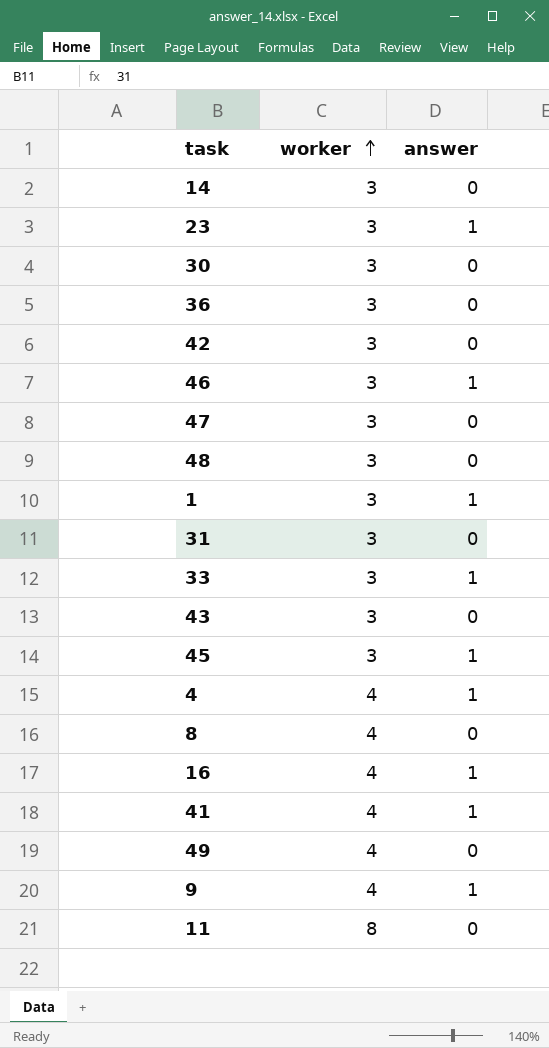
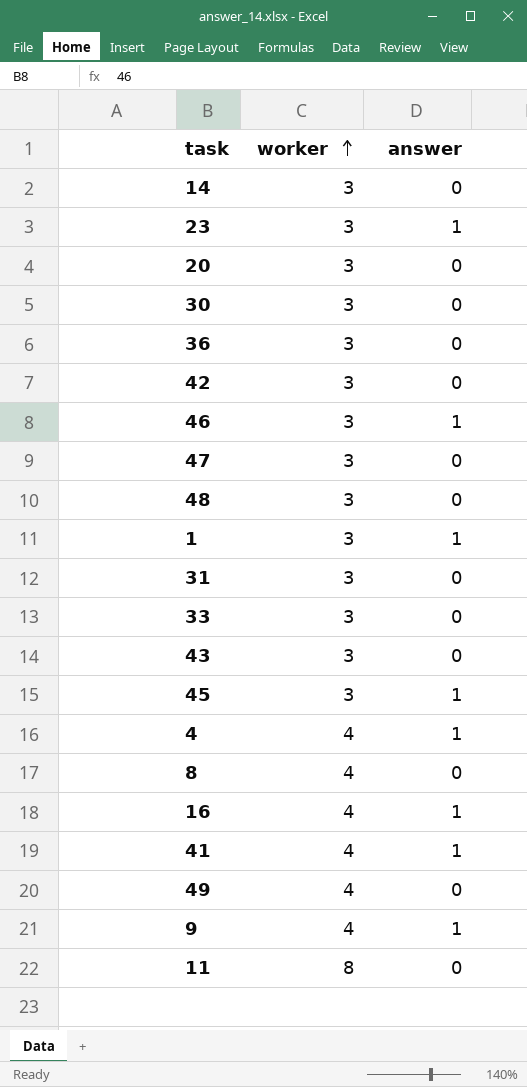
row 20: none -> 3 | 0
33 | answer: 1 -> 0

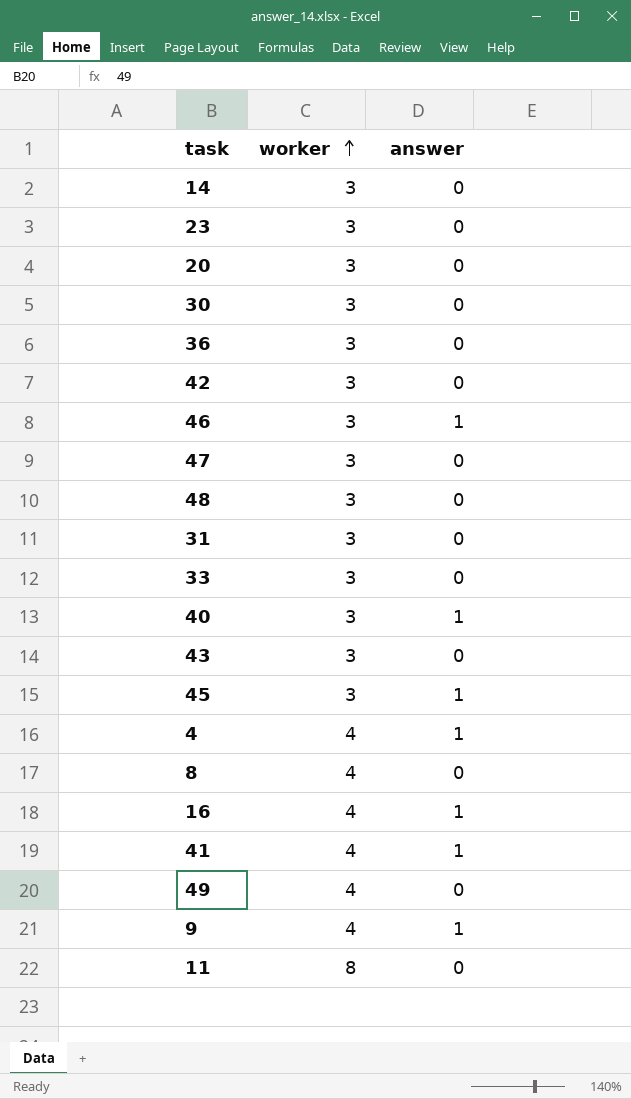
row 1: 3 | 1 -> none
23 | answer: 1 -> 0
row 40: none -> 3 | 1

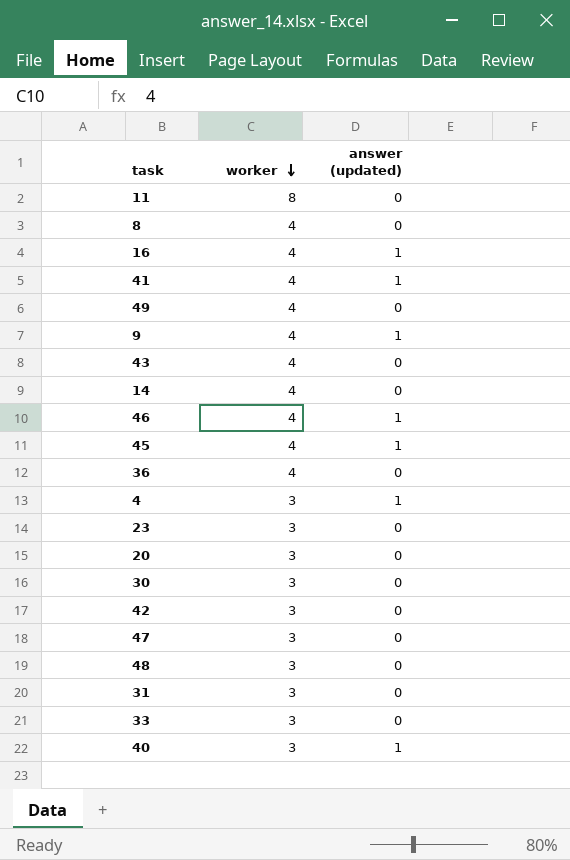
row order: worker ascending -> worker descending
column name: answer -> answer (updated)
43 | worker: 3 -> 4
14 | worker: 3 -> 4
46 | worker: 3 -> 4
45 | worker: 3 -> 4
36 | worker: 3 -> 4
4 | worker: 4 -> 3

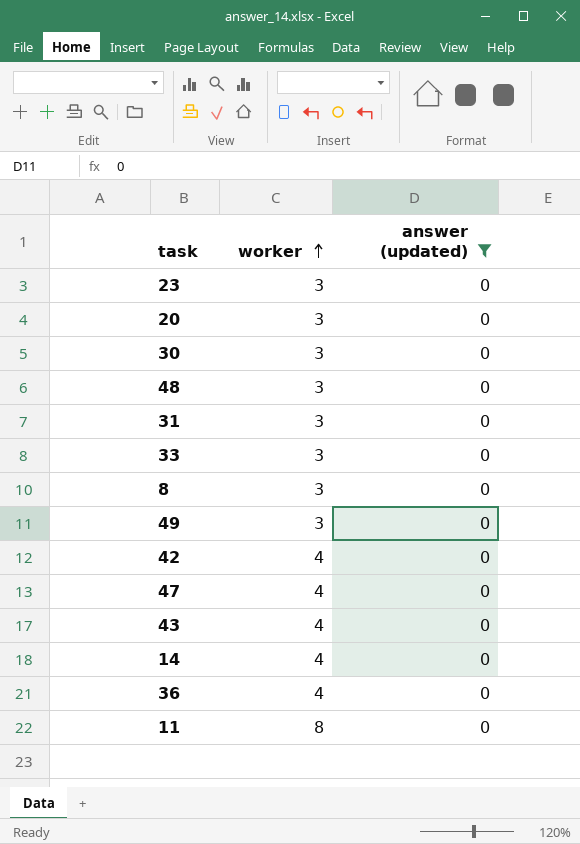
filter: none -> answer (updated) = 0
row order: worker descending -> worker ascending
8 | worker: 4 -> 3
49 | worker: 4 -> 3
42 | worker: 3 -> 4
47 | worker: 3 -> 4

